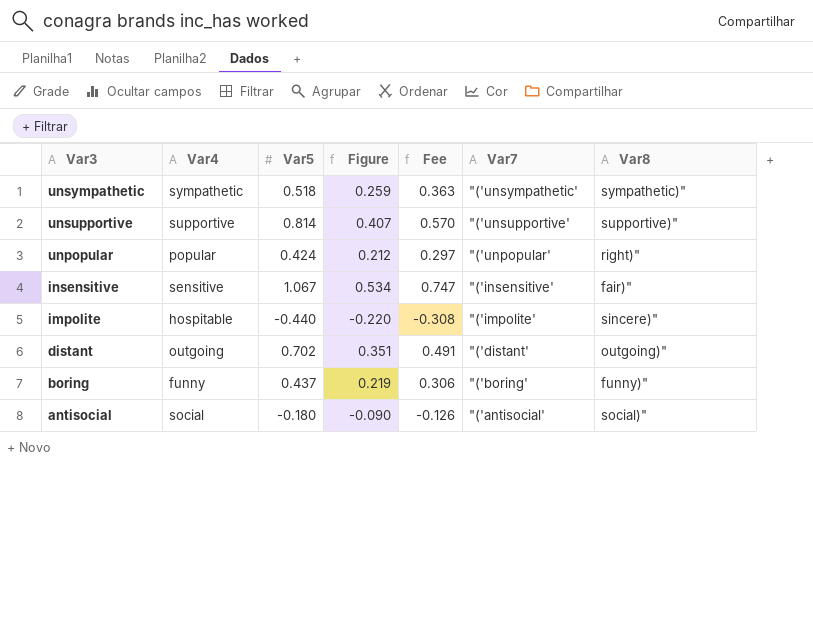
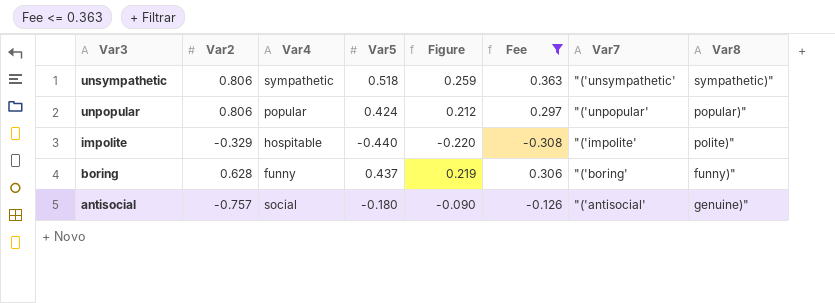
filter: none -> Fee <= 0.363
column Var2 | position: none -> 2
unpopular | Var8: right)" -> popular)"
impolite | Var8: sincere)" -> polite)"
antisocial | Var8: social)" -> genuine)"

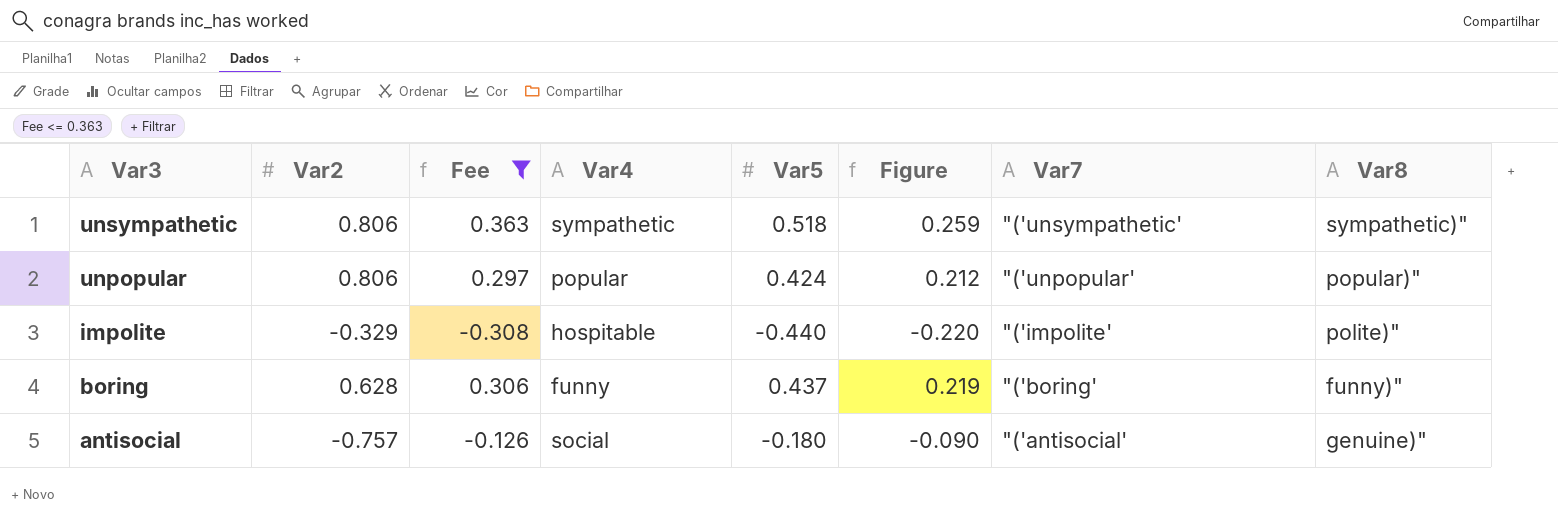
column Fee | position: 6 -> 3

